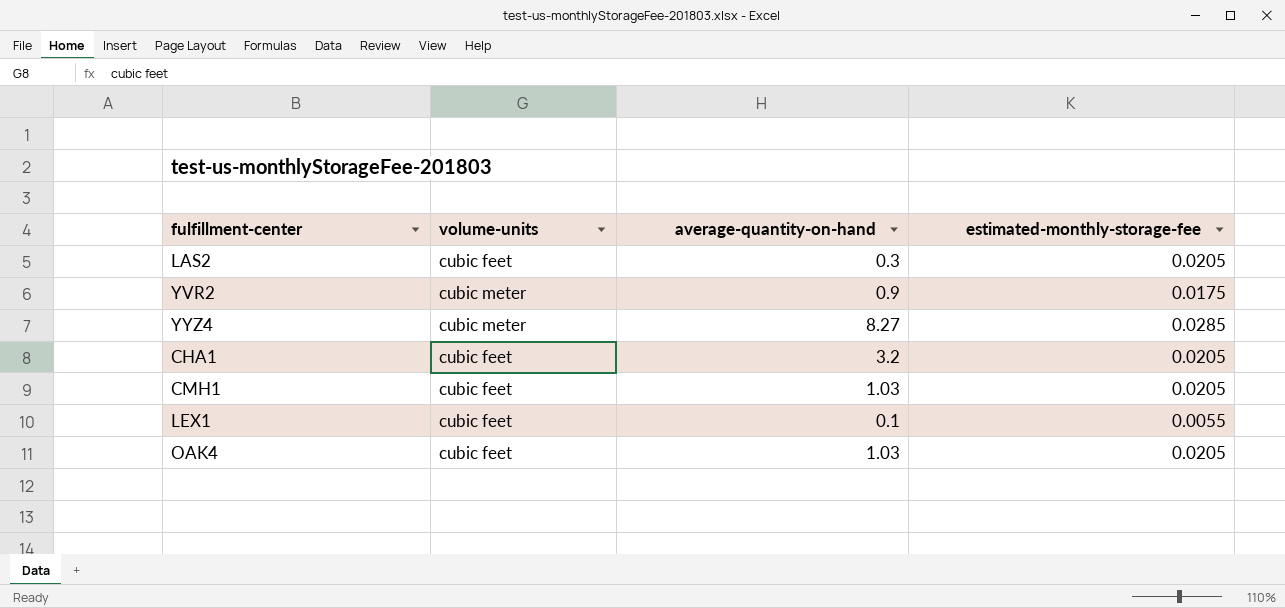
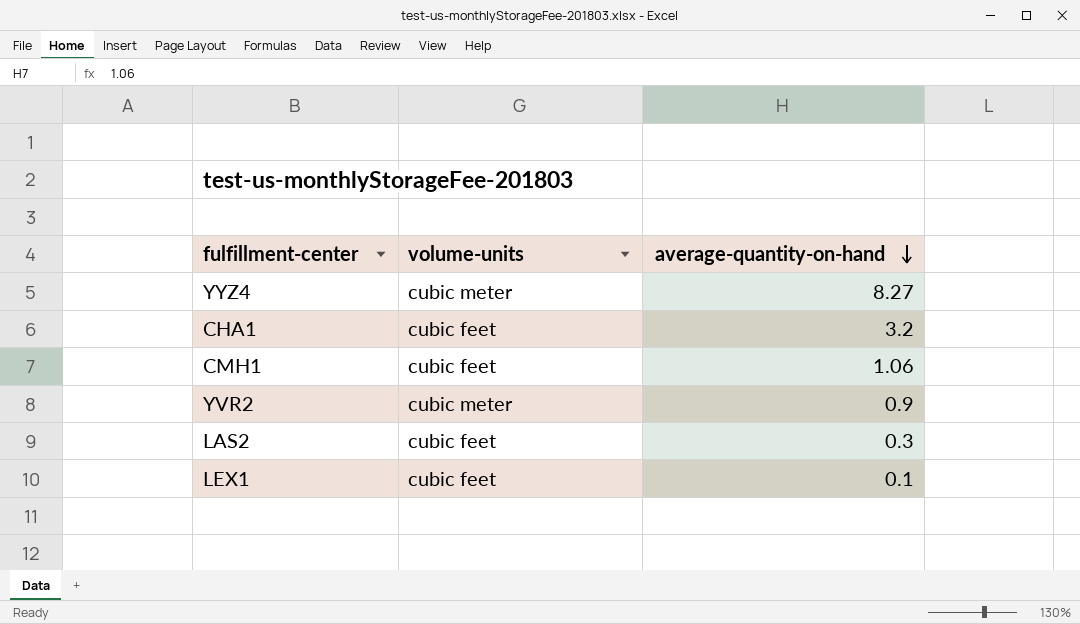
row order: none -> average-quantity-on-hand descending
column estimated-monthly-storage-fee | position: 4 -> none
row OAK4: cubic feet | 1.03 | 0.0205 -> none
CMH1 | average-quantity-on-hand: 1.03 -> 1.06

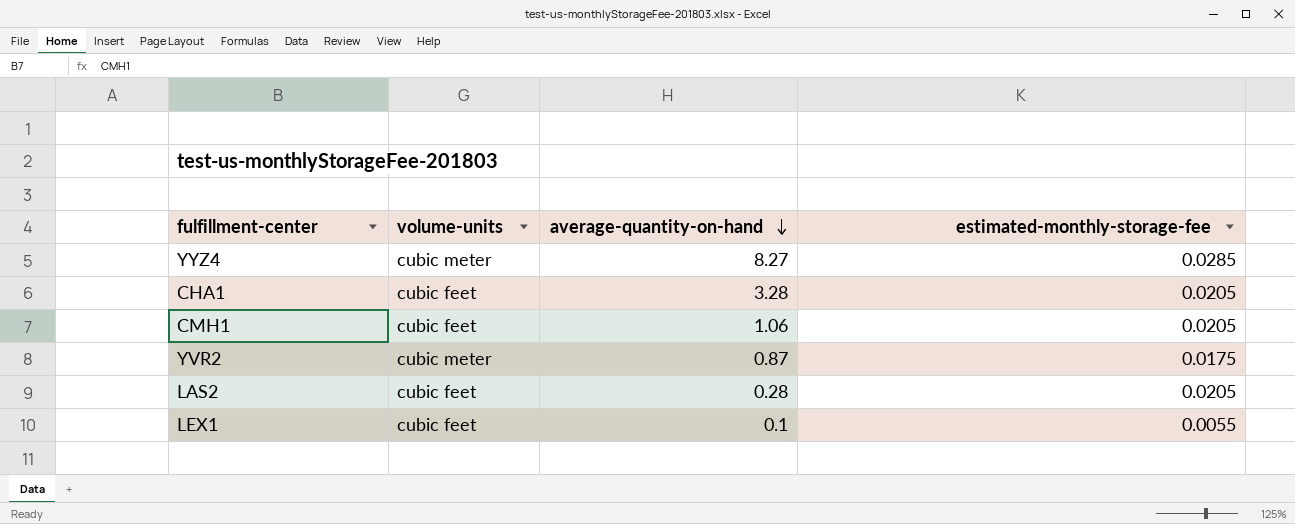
column estimated-monthly-storage-fee | position: none -> 4
CHA1 | average-quantity-on-hand: 3.2 -> 3.28
YVR2 | average-quantity-on-hand: 0.9 -> 0.87
LAS2 | average-quantity-on-hand: 0.3 -> 0.28

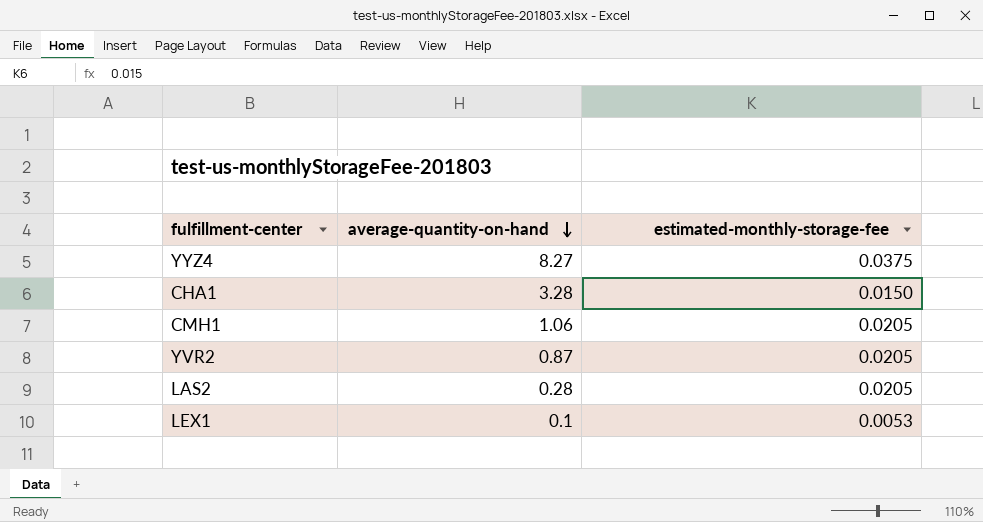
column volume-units | position: 2 -> none
YYZ4 | estimated-monthly-storage-fee: 0.0285 -> 0.0375
CHA1 | estimated-monthly-storage-fee: 0.0205 -> 0.0150
YVR2 | estimated-monthly-storage-fee: 0.0175 -> 0.0205
LEX1 | estimated-monthly-storage-fee: 0.0055 -> 0.0053

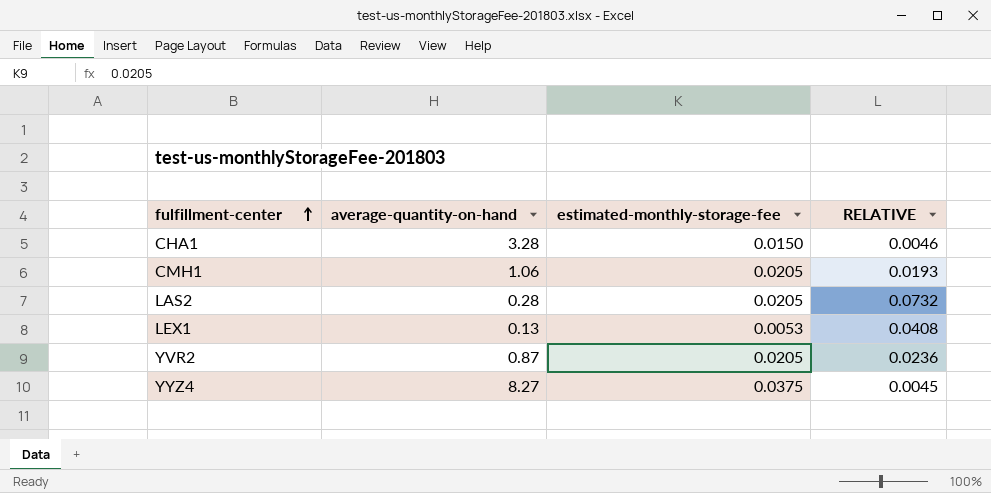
row order: average-quantity-on-hand descending -> fulfillment-center ascending
column RELATIVE | formula: none -> [estimated-monthly-storage-fee] / [average-quantity-on-hand]
LEX1 | average-quantity-on-hand: 0.1 -> 0.13

